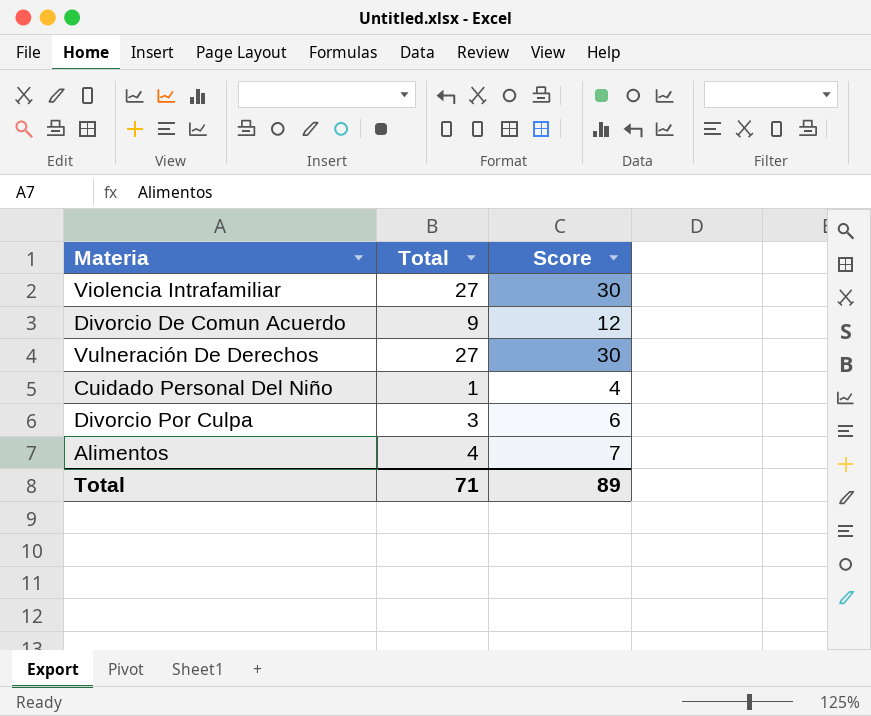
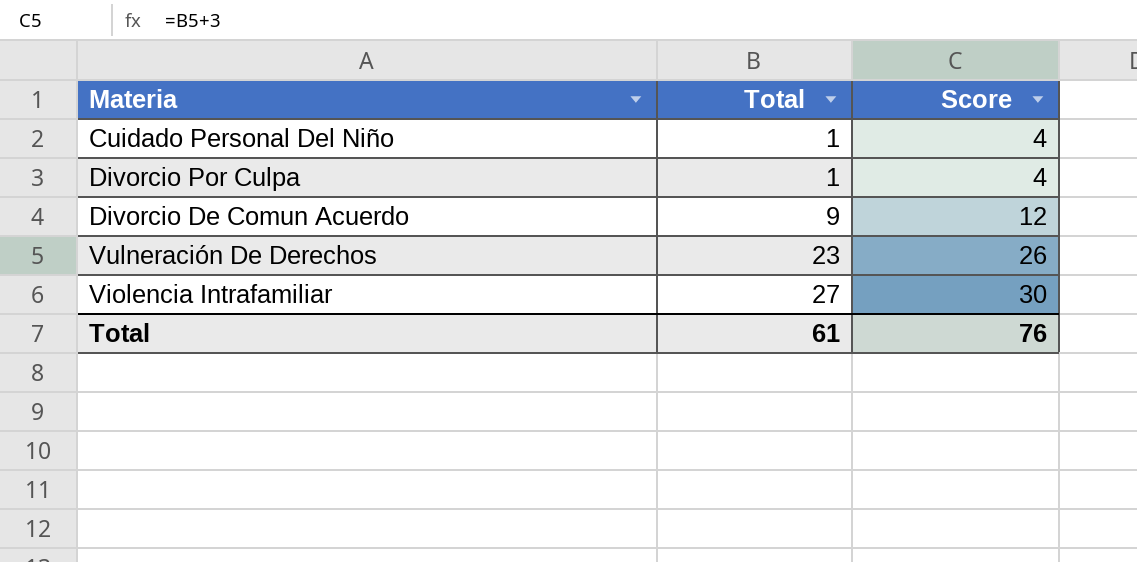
row order: none -> Total ascending
row Alimentos: 4 | 7 -> none
Divorcio Por Culpa | Total: 3 -> 1
Divorcio Por Culpa | Score: 6 -> 4
Vulneración De Derechos | Total: 27 -> 23
Vulneración De Derechos | Score: 30 -> 26
Total | Total: 71 -> 61
Total | Score: 89 -> 76

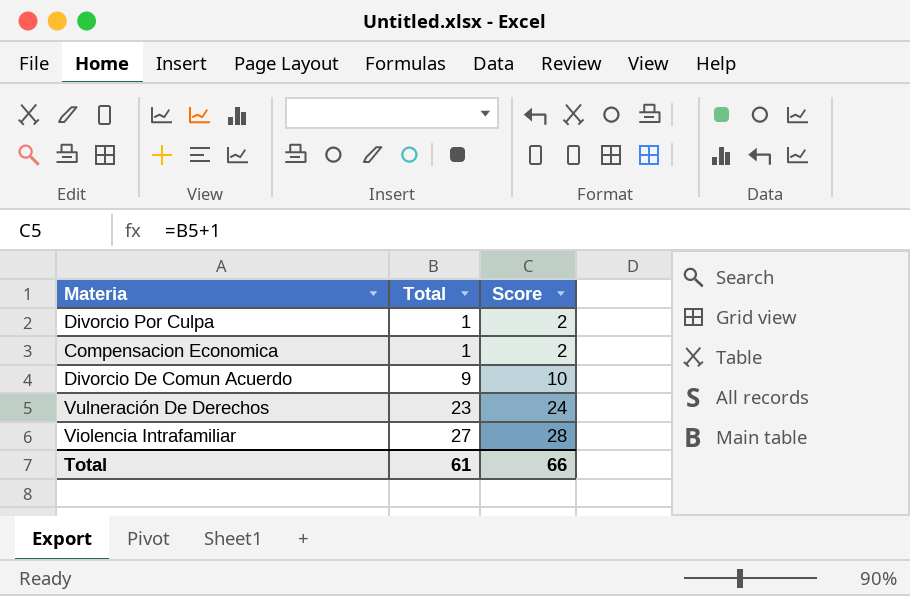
column Score | formula: [Total] + 3 -> [Total] + 1
row Cuidado Personal Del Niño: 1 | 4 -> none
row Compensacion Economica: none -> 1 | 2
Total | Score: 76 -> 66

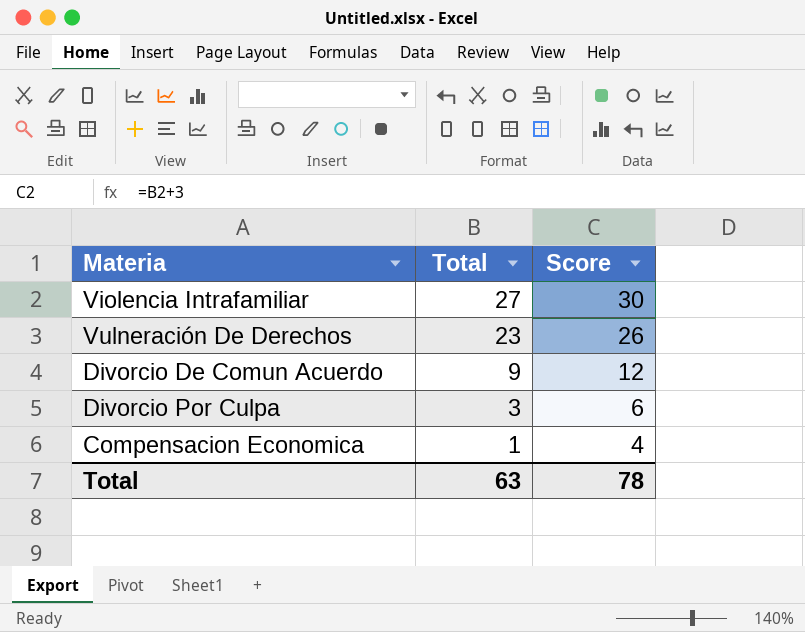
row order: Total ascending -> Total descending
column Score | formula: [Total] + 1 -> [Total] + 3
Divorcio Por Culpa | Total: 1 -> 3
Total | Total: 61 -> 63
Total | Score: 66 -> 78

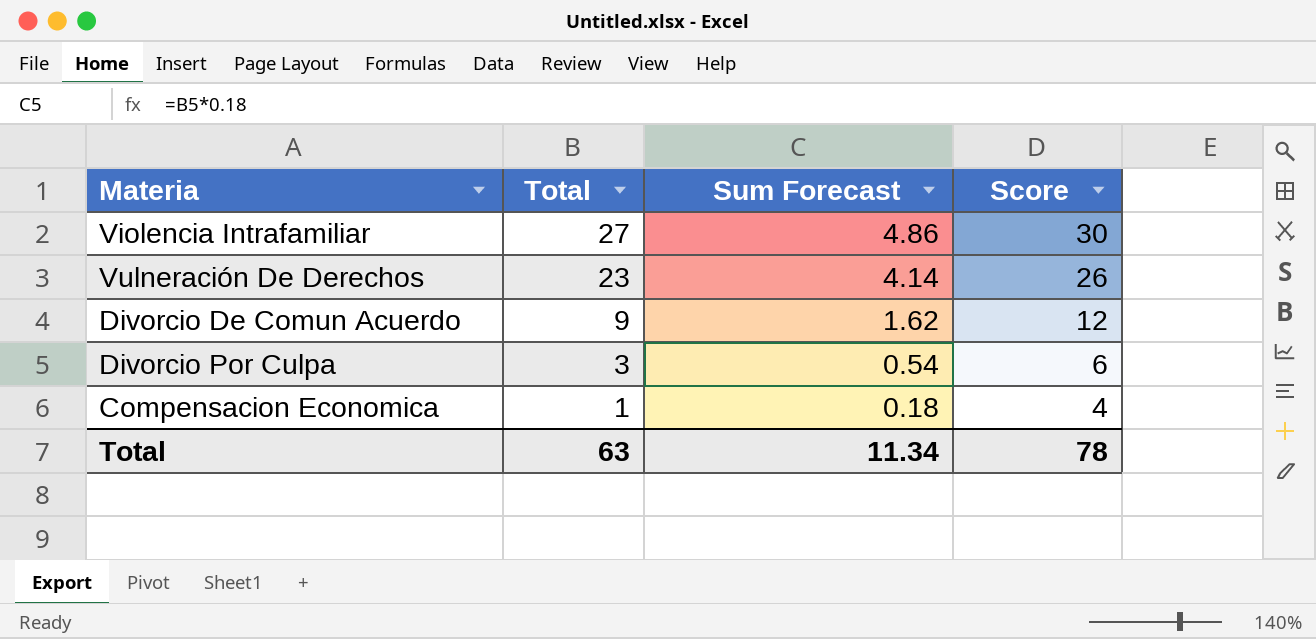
column Sum Forecast | formula: none -> [Total] * 0.18

